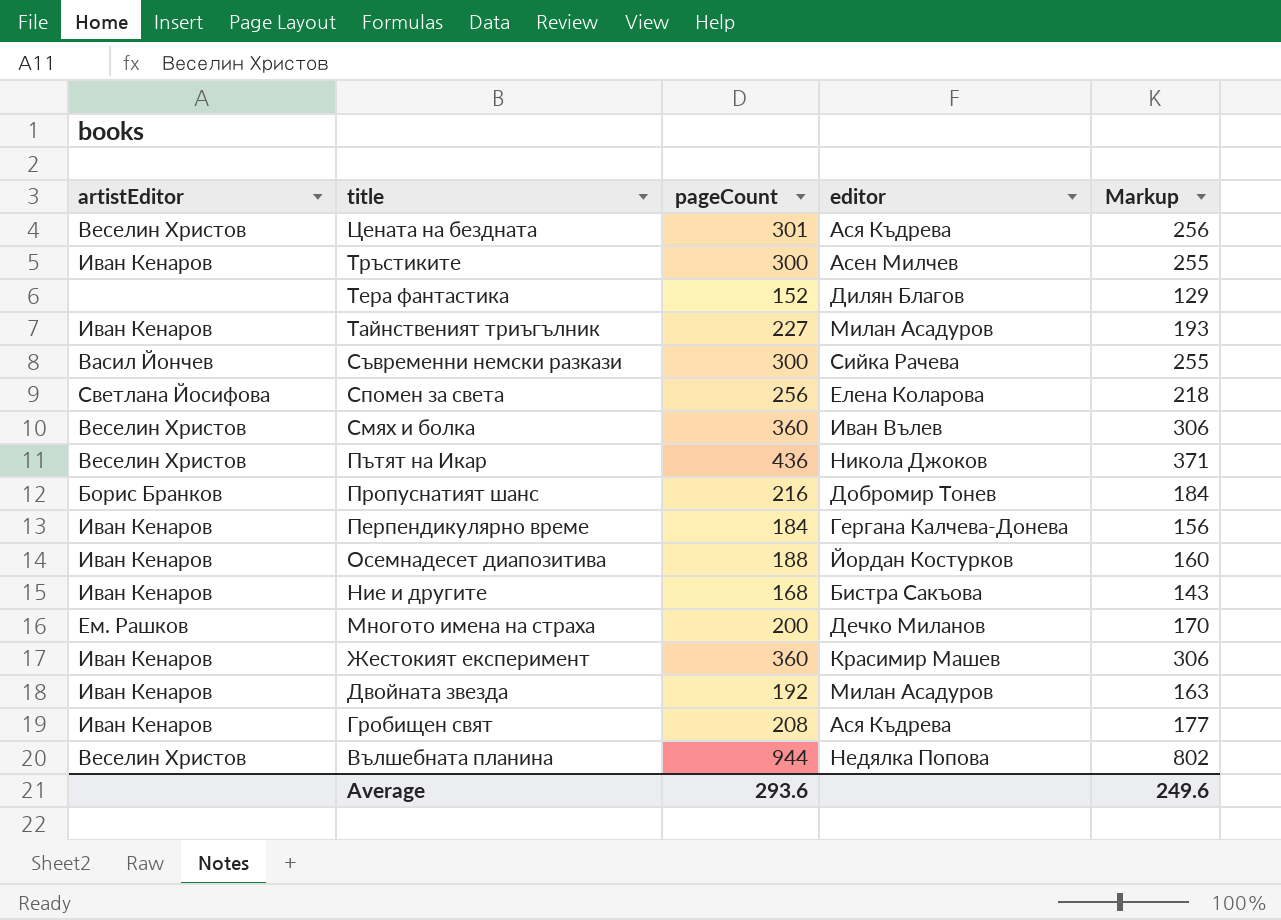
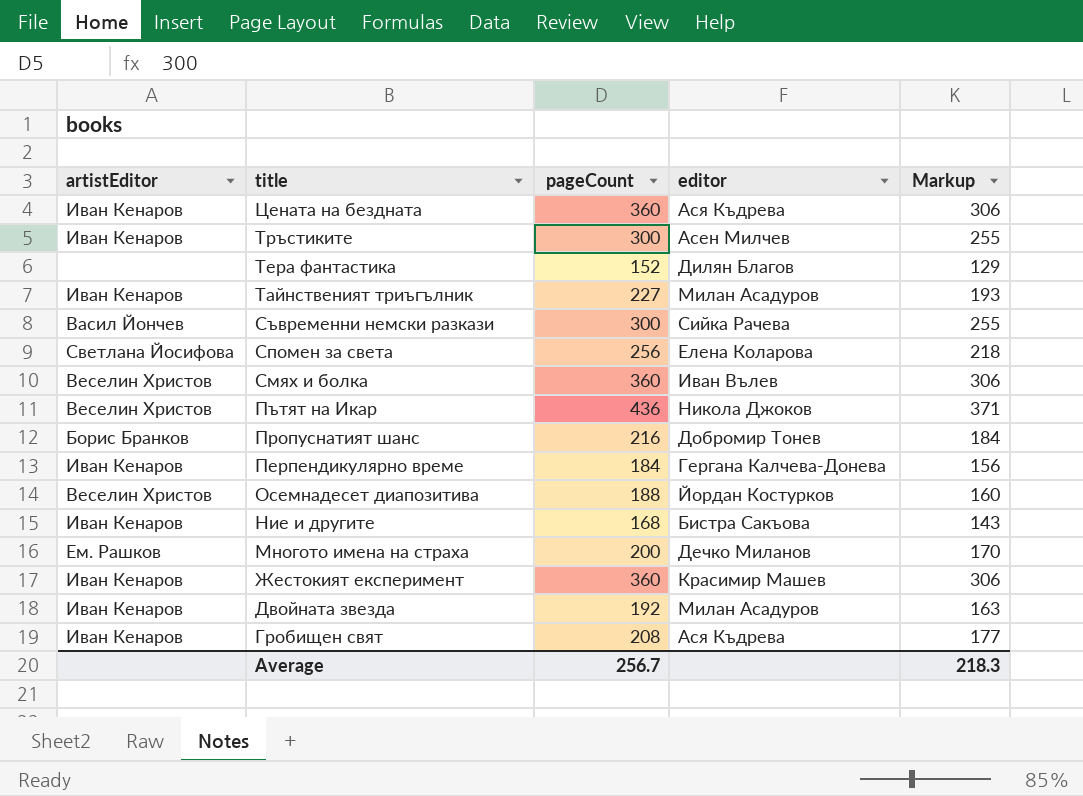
row Вълшебната планина: Веселин Христов | 944 | Недялка Попова | 802 -> none
Цената на бездната | artistEditor: Веселин Христов -> Иван Кенаров
Цената на бездната | pageCount: 301 -> 360
Цената на бездната | Markup: 256 -> 306
Осемнадесет диапозитива | artistEditor: Иван Кенаров -> Веселин Христов
Average | pageCount: 293.6 -> 256.7
Average | Markup: 249.6 -> 218.3

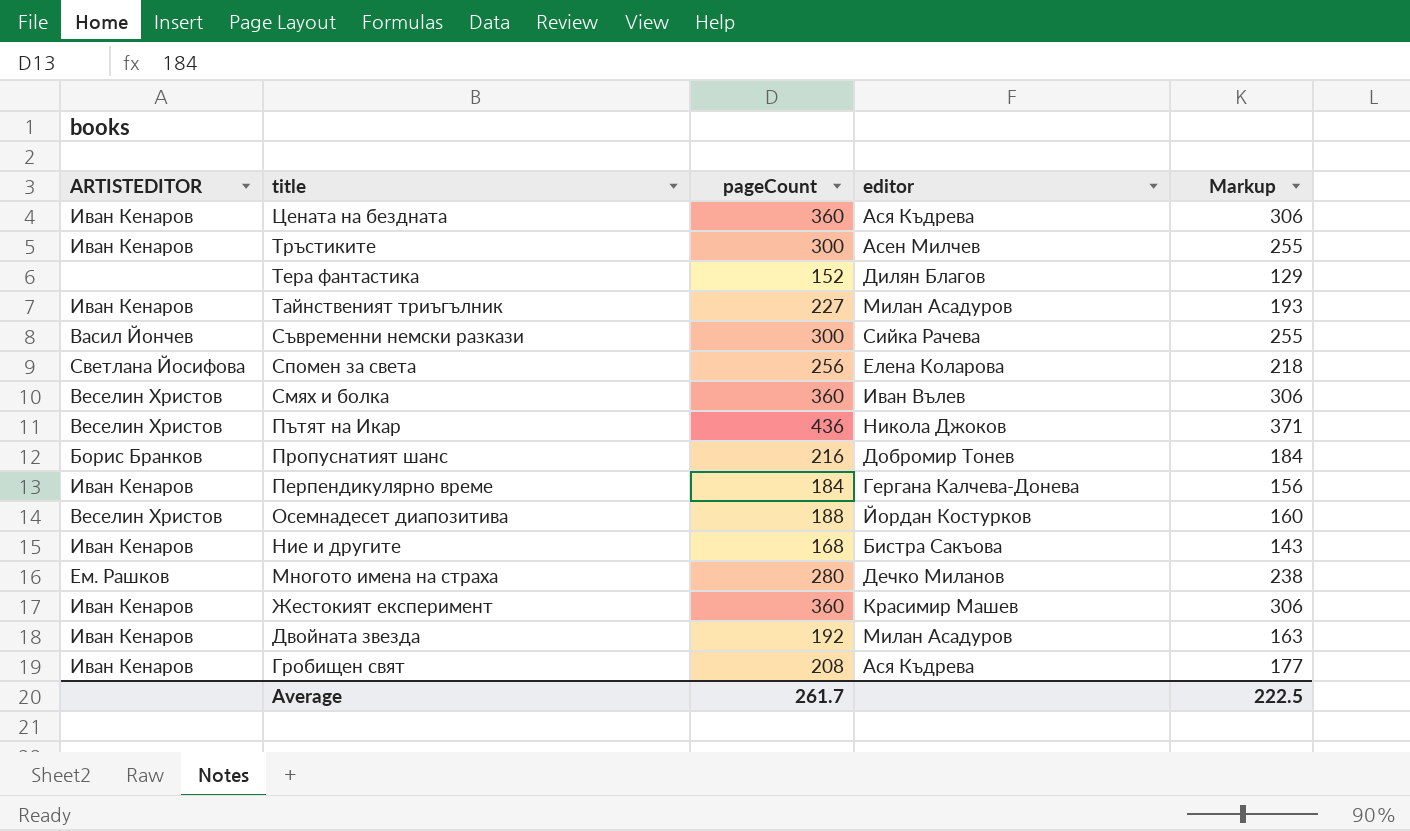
column name: artistEditor -> ARTISTEDITOR
Многото имена на страха | pageCount: 200 -> 280
Многото имена на страха | Markup: 170 -> 238
Average | pageCount: 256.7 -> 261.7
Average | Markup: 218.3 -> 222.5

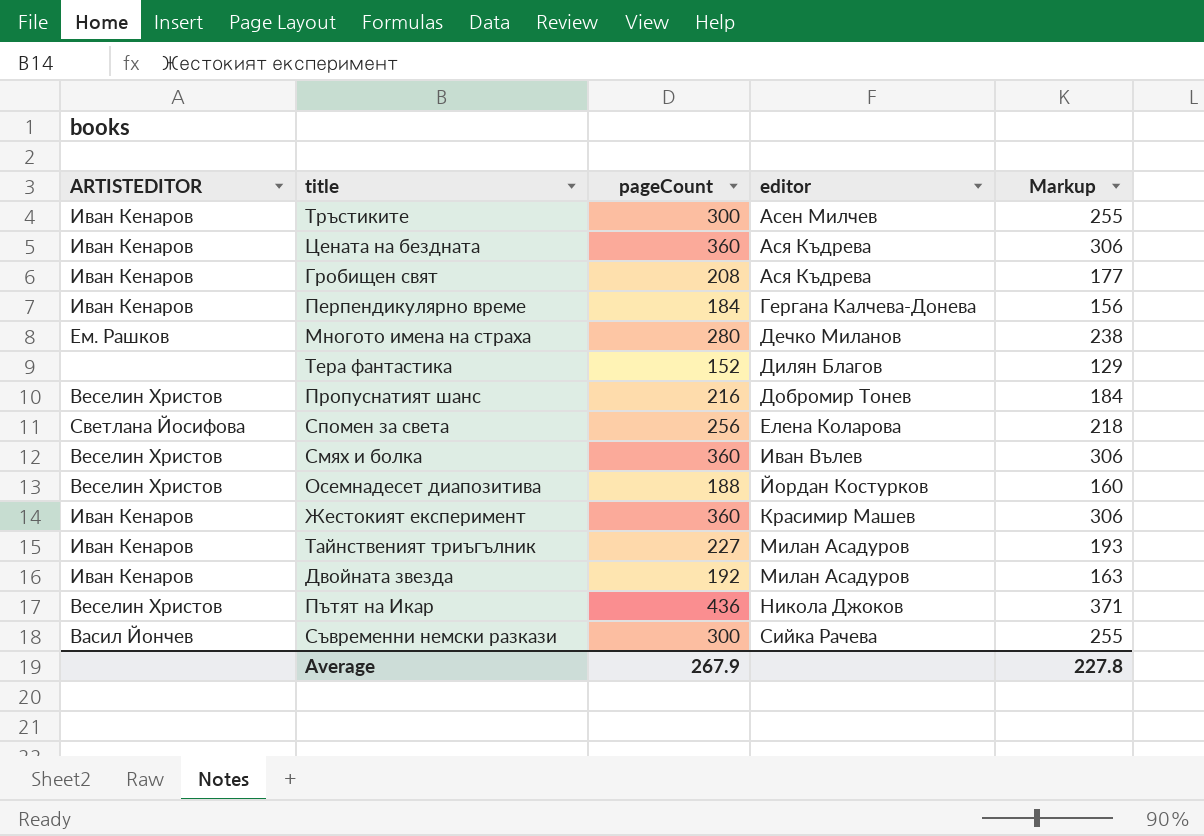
row order: title descending -> editor ascending
row Ние и другите: Иван Кенаров | 168 | Бистра Сакъова | 143 -> none
Пропуснатият шанс | ARTISTEDITOR: Борис Бранков -> Веселин Христов
Average | pageCount: 261.7 -> 267.9
Average | Markup: 222.5 -> 227.8

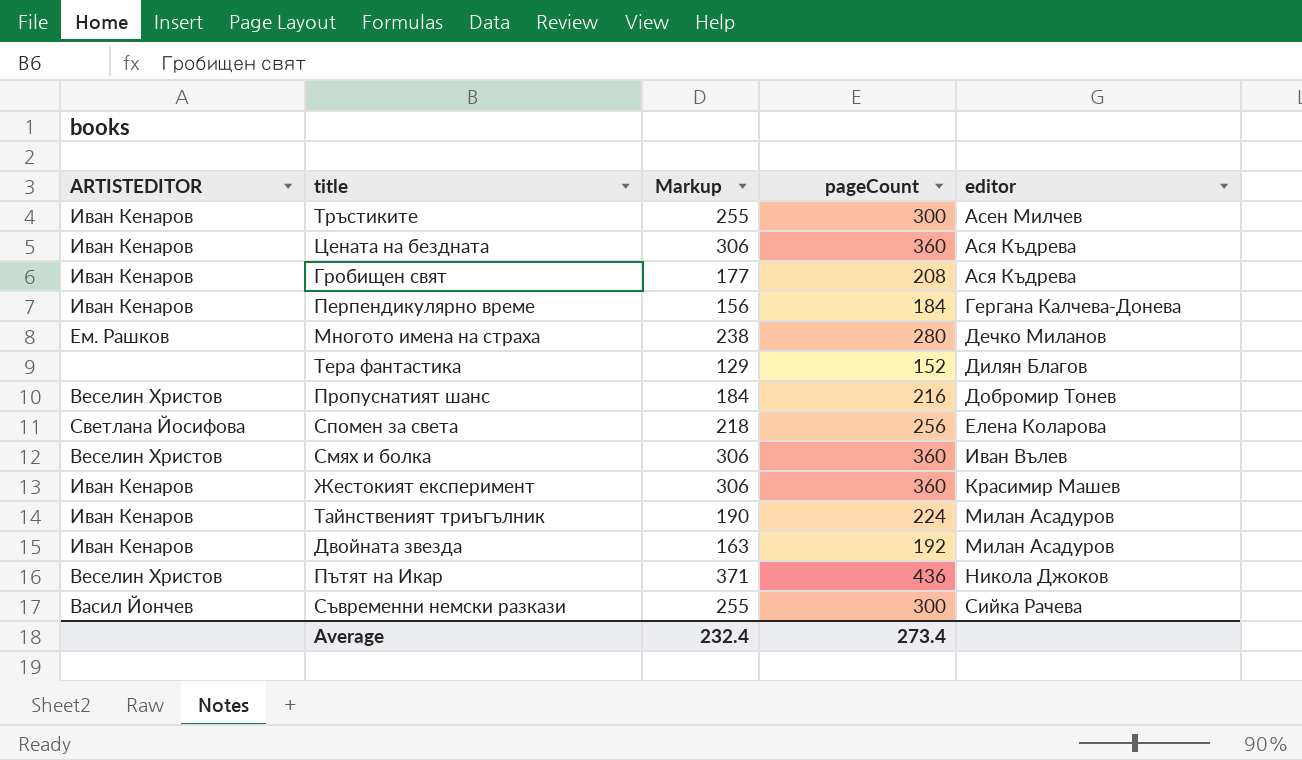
column Markup | position: 5 -> 3
row Осемнадесет диапозитива: Веселин Христов | 188 | Йордан Костурков | 160 -> none
Тайнственият триъгълник | Markup: 193 -> 190
Тайнственият триъгълник | pageCount: 227 -> 224
Average | Markup: 227.8 -> 232.4
Average | pageCount: 267.9 -> 273.4

